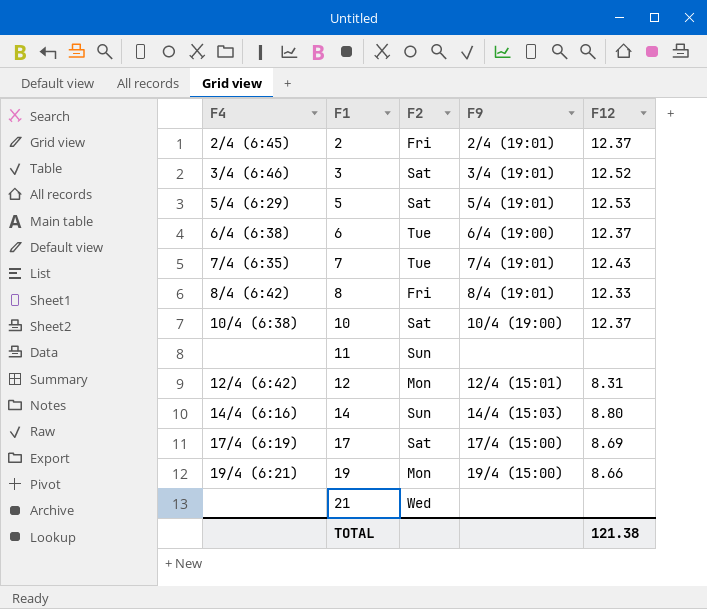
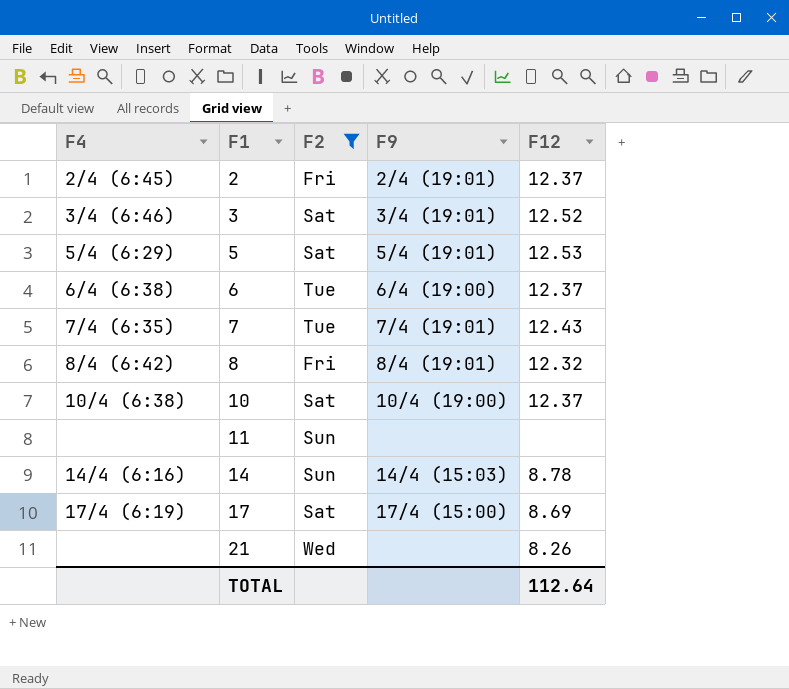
filter: none -> F2 != Mon
8 | F12: 12.33 -> 12.32
14 | F12: 8.80 -> 8.78
21 | F12: none -> 8.26
TOTAL | F12: 121.38 -> 112.64

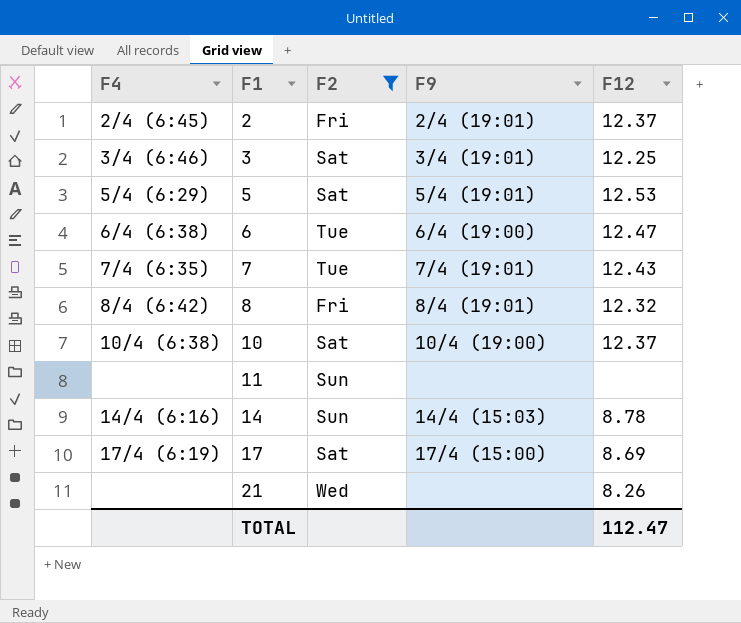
3 | F12: 12.52 -> 12.25
6 | F12: 12.37 -> 12.47
TOTAL | F12: 112.64 -> 112.47

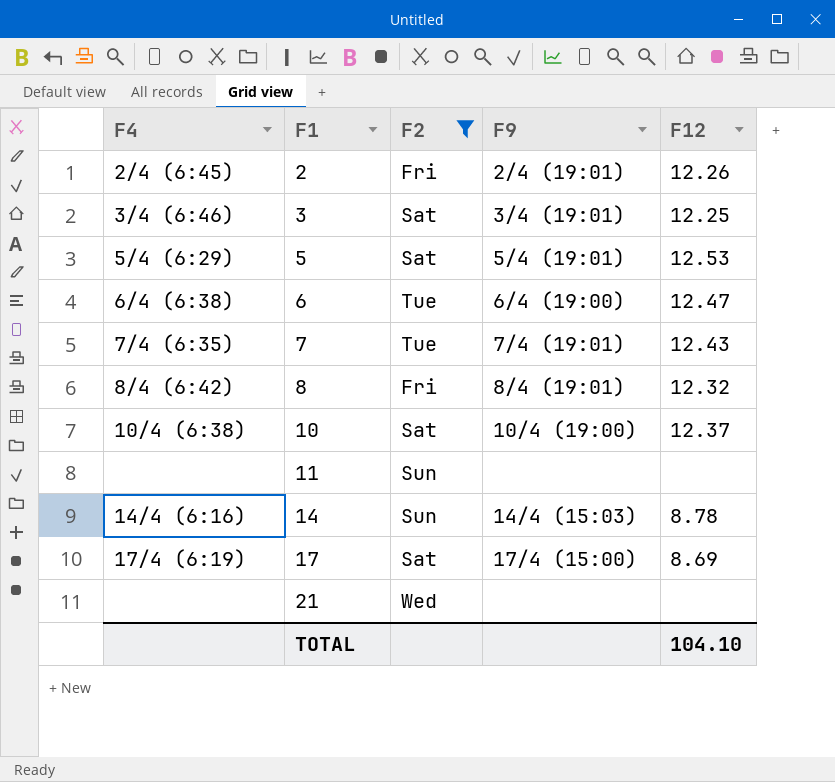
2 | F12: 12.37 -> 12.26
21 | F12: 8.26 -> none
TOTAL | F12: 112.47 -> 104.10

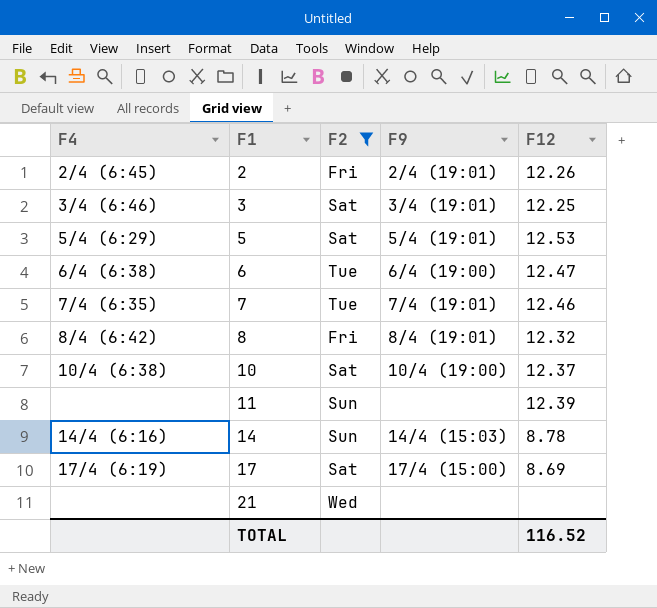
7 | F12: 12.43 -> 12.46
11 | F12: none -> 12.39
TOTAL | F12: 104.10 -> 116.52

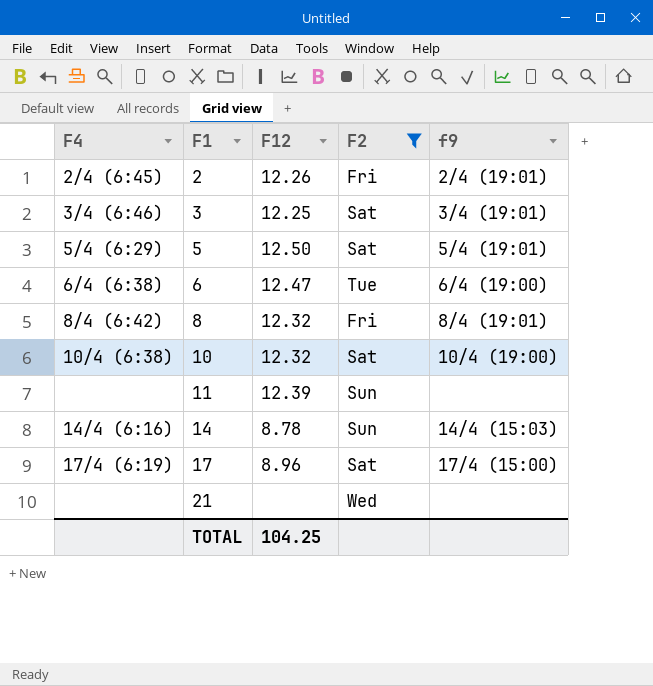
column F12 | position: 5 -> 3
column name: F9 -> f9
row 7: 7/4 (6:35) | Tue | 7/4 (19:01) | 12.46 -> none
5 | F12: 12.53 -> 12.50
10 | F12: 12.37 -> 12.32
17 | F12: 8.69 -> 8.96
TOTAL | F12: 116.52 -> 104.25

